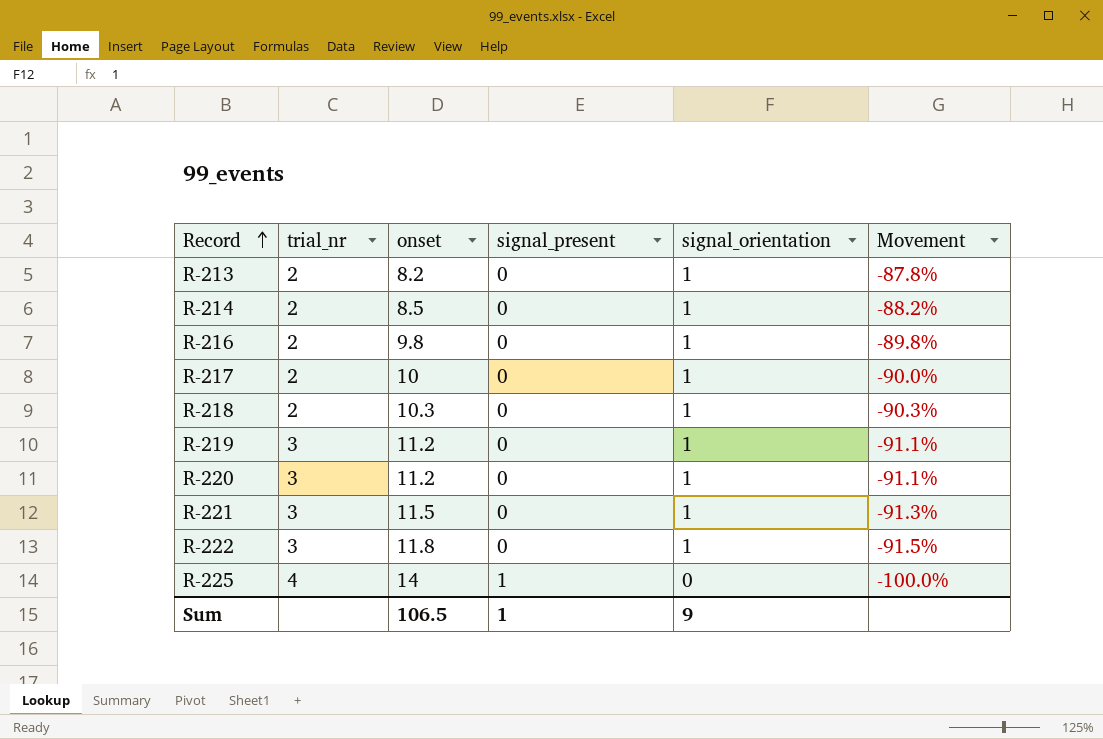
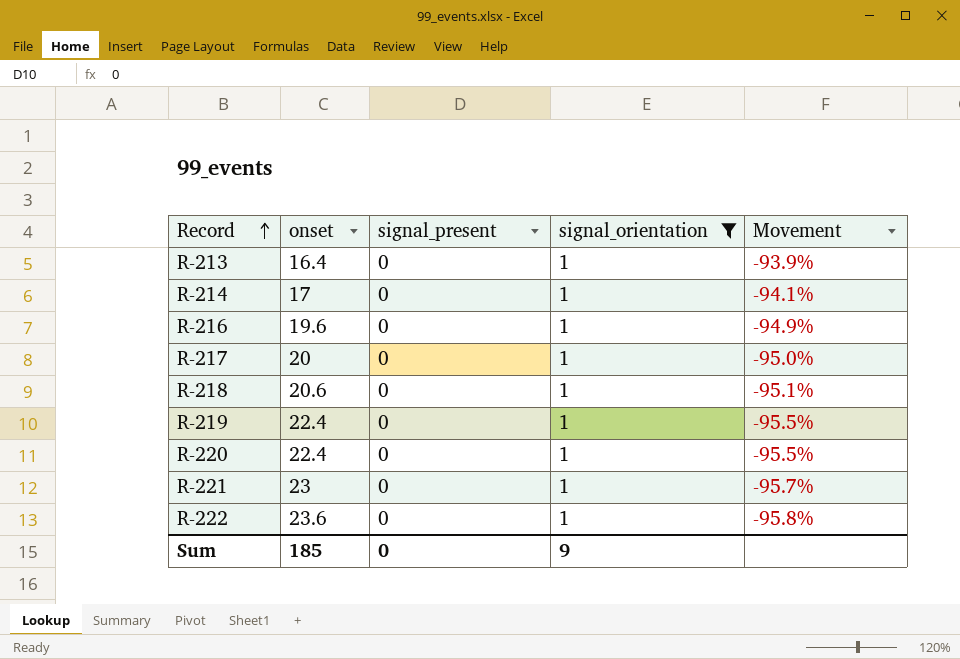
filter: none -> signal_orientation = 1
column trial_nr | position: 2 -> none
R-213 | onset: 8.2 -> 16.4
R-213 | Movement: -87.8% -> -93.9%
R-214 | onset: 8.5 -> 17
R-214 | Movement: -88.2% -> -94.1%
R-216 | onset: 9.8 -> 19.6
R-216 | Movement: -89.8% -> -94.9%
R-217 | onset: 10 -> 20
R-217 | Movement: -90.0% -> -95.0%
R-218 | onset: 10.3 -> 20.6
R-218 | Movement: -90.3% -> -95.1%
R-219 | onset: 11.2 -> 22.4
R-219 | Movement: -91.1% -> -95.5%
R-220 | onset: 11.2 -> 22.4
R-220 | Movement: -91.1% -> -95.5%
R-221 | onset: 11.5 -> 23
R-221 | Movement: -91.3% -> -95.7%
R-222 | onset: 11.8 -> 23.6
R-222 | Movement: -91.5% -> -95.8%
Sum | onset: 106.5 -> 185
Sum | signal_present: 1 -> 0

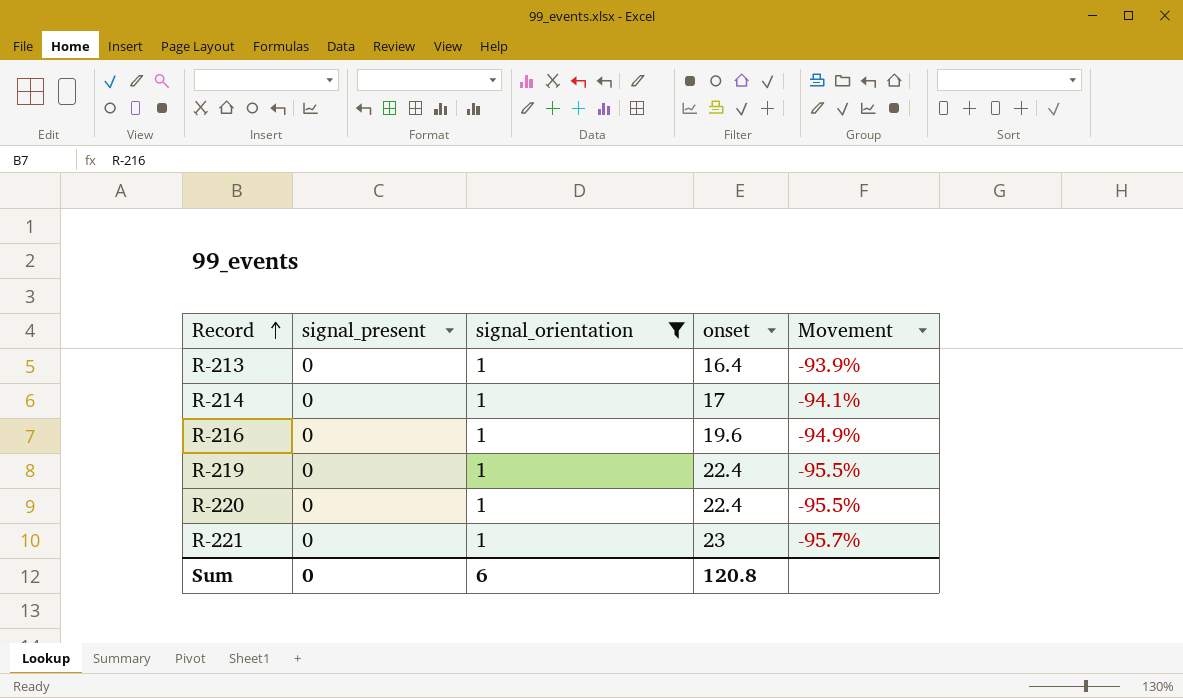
column onset | position: 2 -> 4
row R-217: 20 | 0 | 1 | -95.0% -> none
row R-218: 20.6 | 0 | 1 | -95.1% -> none
row R-222: 23.6 | 0 | 1 | -95.8% -> none
Sum | signal_orientation: 9 -> 6
Sum | onset: 185 -> 120.8

